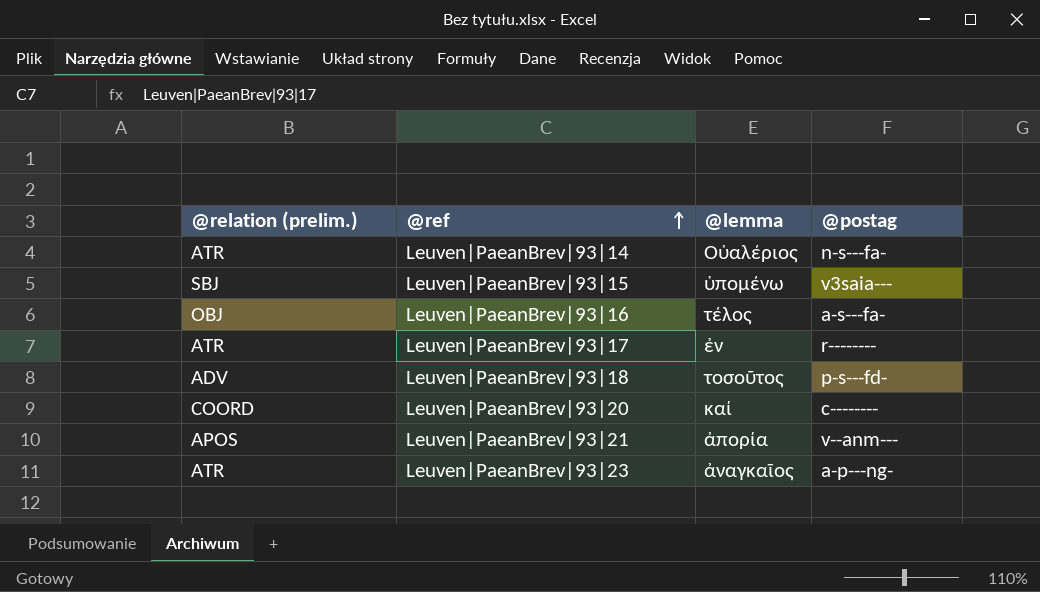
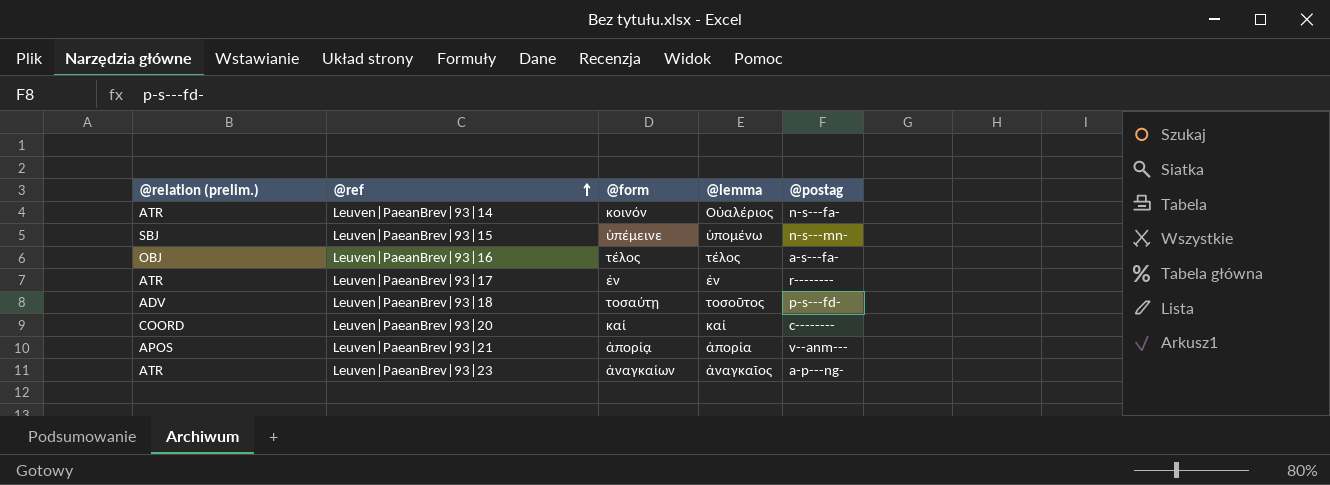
column @form | position: none -> 3
Leuven|PaeanBrev|93|15 | @postag: v3saia--- -> n-s---mn-

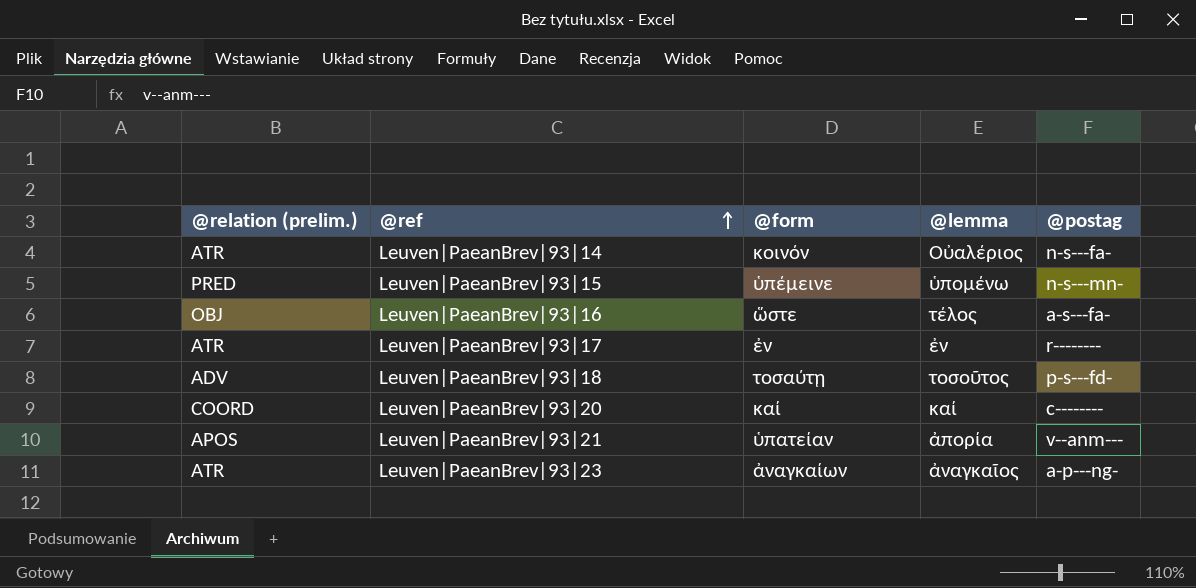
Leuven|PaeanBrev|93|15 | @relation (prelim.): SBJ -> PRED
Leuven|PaeanBrev|93|16 | @form: τέλος -> ὥστε
Leuven|PaeanBrev|93|21 | @form: ἀπορίᾳ -> ὑπατείαν

